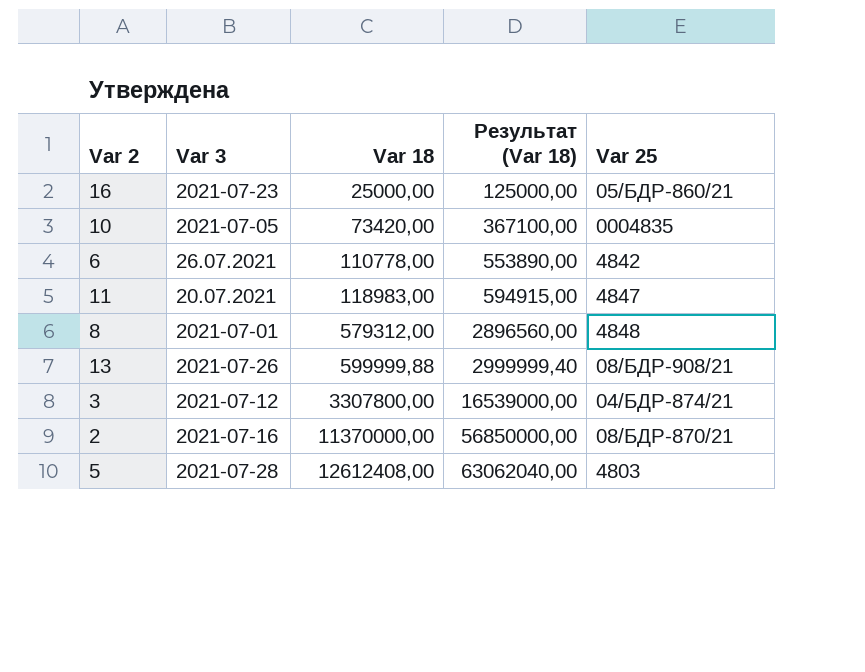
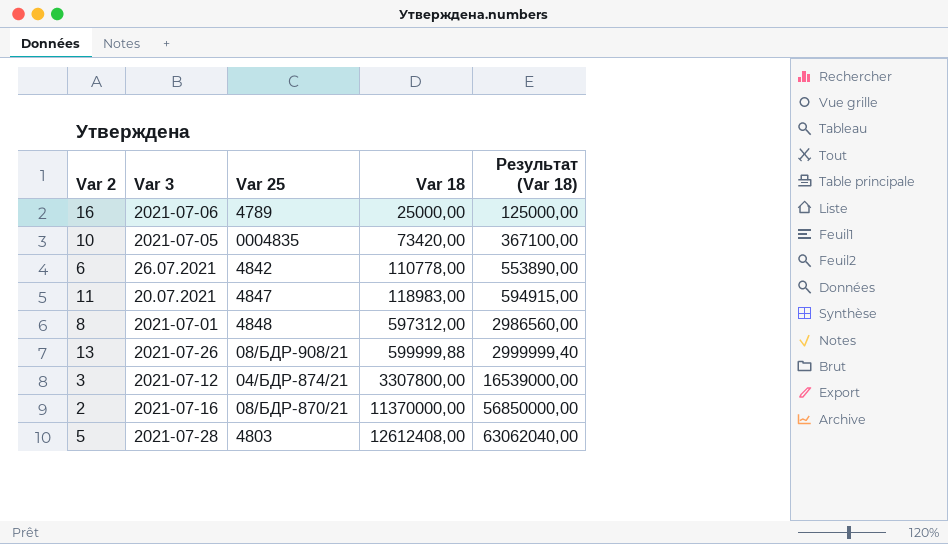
column Var 25 | position: 5 -> 3
16 | Var 3: 2021-07-23 -> 2021-07-06
16 | Var 25: 05/БДР-860/21 -> 4789
8 | Var 18: 579312,00 -> 597312,00
8 | Результат (Var 18): 2896560,00 -> 2986560,00

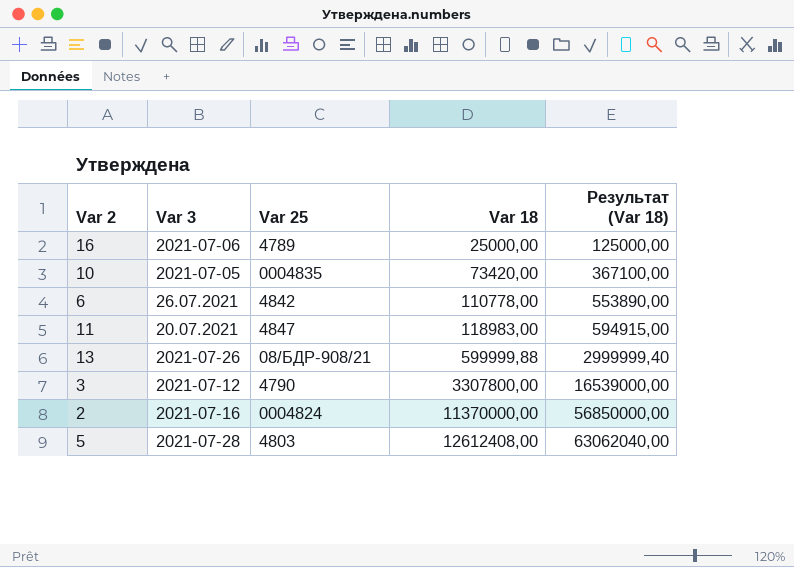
row 8: 2021-07-01 | 4848 | 597312,00 | 2986560,00 -> none
3 | Var 25: 04/БДР-874/21 -> 4790
2 | Var 25: 08/БДР-870/21 -> 0004824

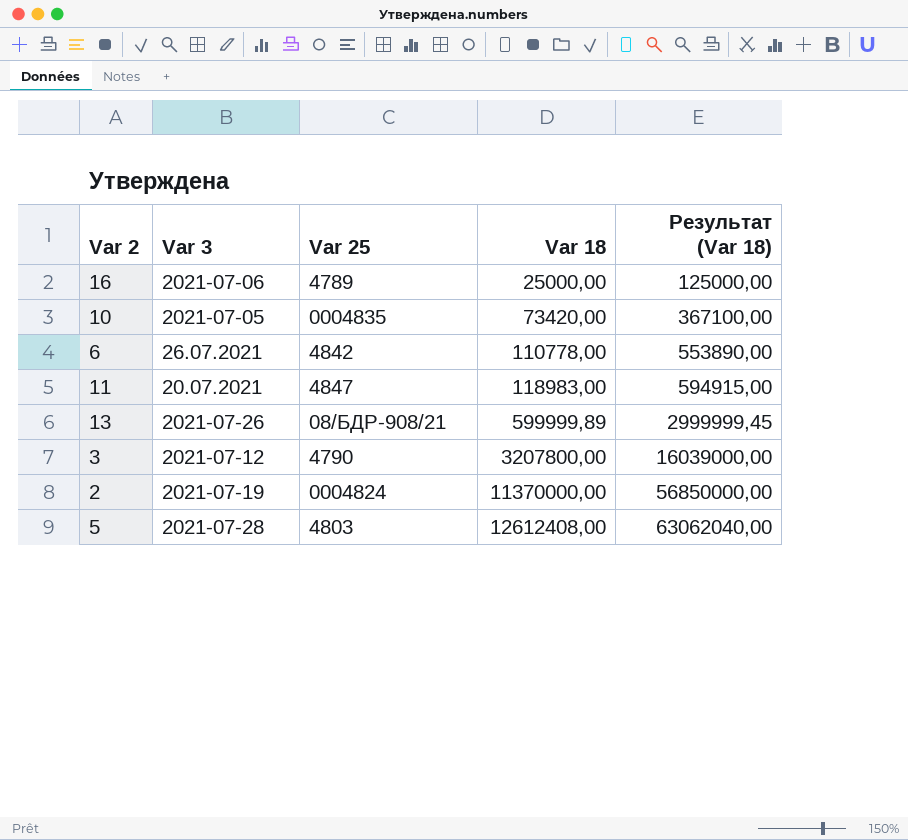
13 | Var 18: 599999,88 -> 599999,89
13 | Результат (Var 18): 2999999,40 -> 2999999,45
3 | Var 18: 3307800,00 -> 3207800,00
3 | Результат (Var 18): 16539000,00 -> 16039000,00
2 | Var 3: 2021-07-16 -> 2021-07-19

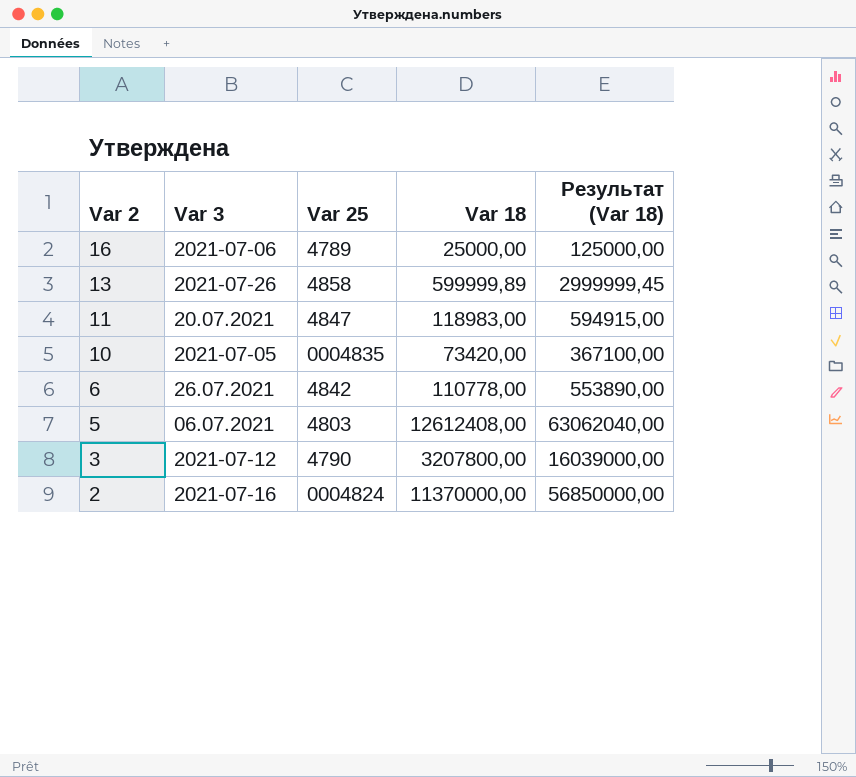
row order: Var 18 ascending -> Var 2 descending
13 | Var 25: 08/БДР-908/21 -> 4858
5 | Var 3: 2021-07-28 -> 06.07.2021
2 | Var 3: 2021-07-19 -> 2021-07-16

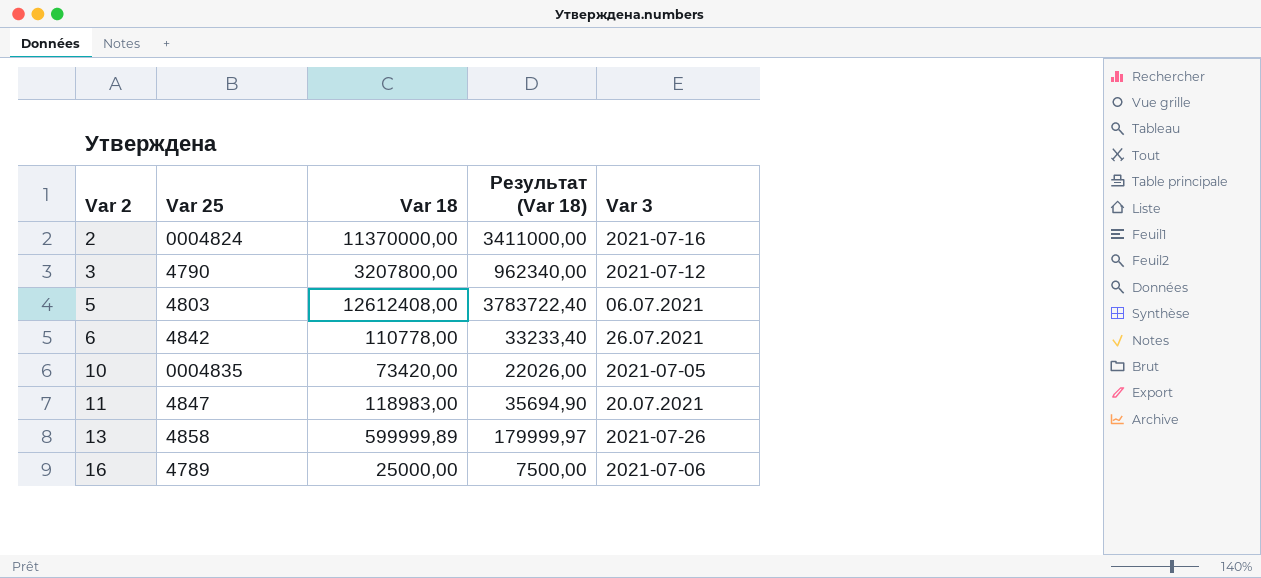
row order: Var 2 descending -> Var 2 ascending
column Результат (Var 18) | formula: [Var 18] * 5 -> [Var 18] * 0,3
column Var 3 | position: 2 -> 5

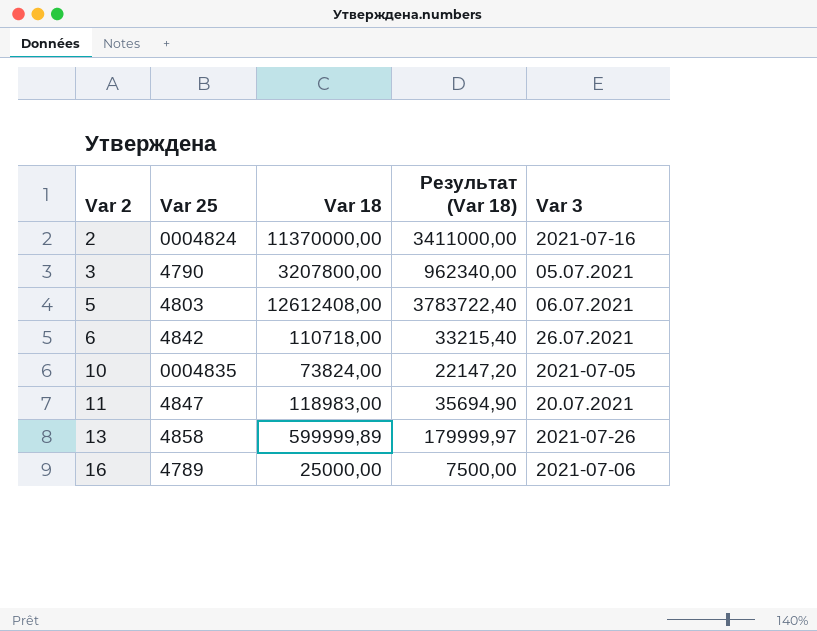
3 | Var 3: 2021-07-12 -> 05.07.2021
6 | Var 18: 110778,00 -> 110718,00
6 | Результат (Var 18): 33233,40 -> 33215,40
10 | Var 18: 73420,00 -> 73824,00
10 | Результат (Var 18): 22026,00 -> 22147,20

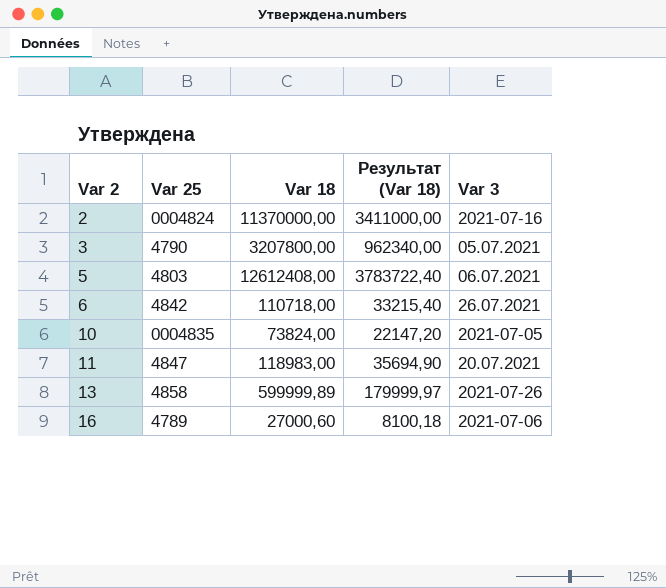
16 | Var 18: 25000,00 -> 27000,60
16 | Результат (Var 18): 7500,00 -> 8100,18

